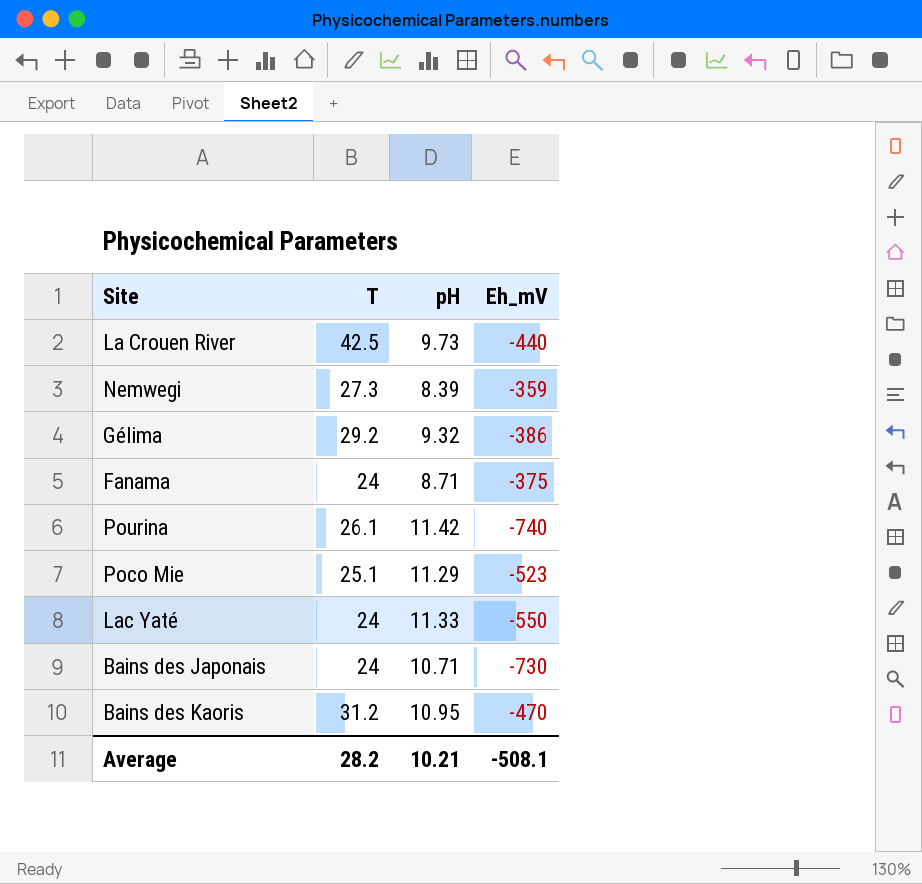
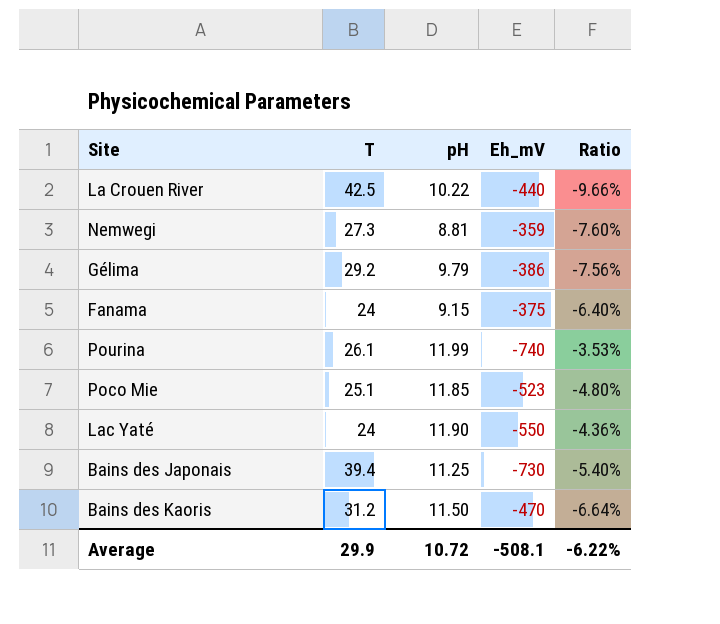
column Ratio | formula: none -> [T] / [Eh_mV]
La Crouen River | pH: 9.73 -> 10.22
Nemwegi | pH: 8.39 -> 8.81
Gélima | pH: 9.32 -> 9.79
Fanama | pH: 8.71 -> 9.15
Pourina | pH: 11.42 -> 11.99
Poco Mie | pH: 11.29 -> 11.85
Lac Yaté | pH: 11.33 -> 11.90
Bains des Japonais | T: 24 -> 39.4
Bains des Japonais | pH: 10.71 -> 11.25
Bains des Kaoris | pH: 10.95 -> 11.50
Average | T: 28.2 -> 29.9
Average | pH: 10.21 -> 10.72

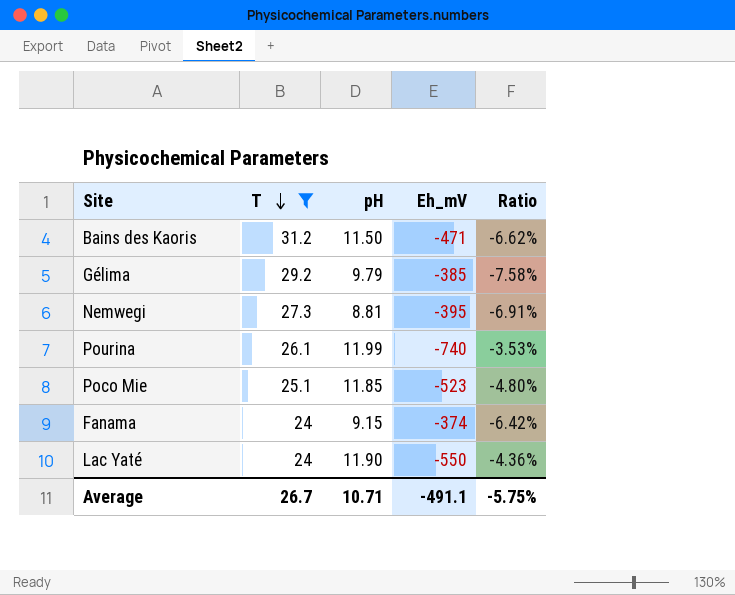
filter: none -> T <= 31.2
row order: none -> T descending
Bains des Kaoris | Eh_mV: -470 -> -471
Bains des Kaoris | Ratio: -6.64% -> -6.62%
Gélima | Eh_mV: -386 -> -385
Gélima | Ratio: -7.56% -> -7.58%
Nemwegi | Eh_mV: -359 -> -395
Nemwegi | Ratio: -7.60% -> -6.91%
Fanama | Eh_mV: -375 -> -374
Fanama | Ratio: -6.40% -> -6.42%
Average | T: 29.9 -> 26.7
Average | pH: 10.72 -> 10.71
Average | Eh_mV: -508.1 -> -491.1
Average | Ratio: -6.22% -> -5.75%

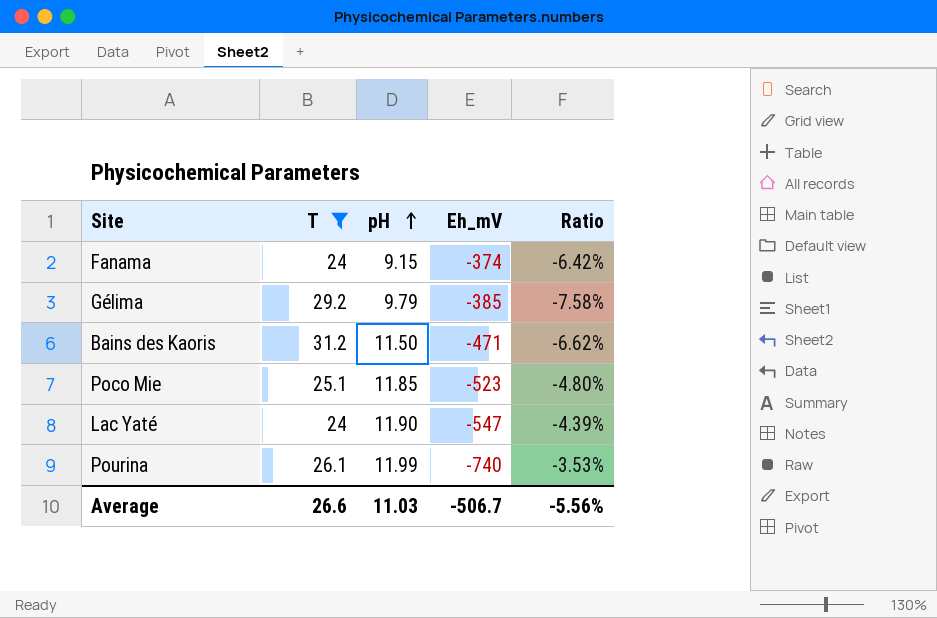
row order: T descending -> pH ascending
row Nemwegi: 27.3 | 8.81 | -395 | -6.91% -> none
Lac Yaté | Eh_mV: -550 -> -547
Lac Yaté | Ratio: -4.36% -> -4.39%
Average | T: 26.7 -> 26.6
Average | pH: 10.71 -> 11.03
Average | Eh_mV: -491.1 -> -506.7
Average | Ratio: -5.75% -> -5.56%

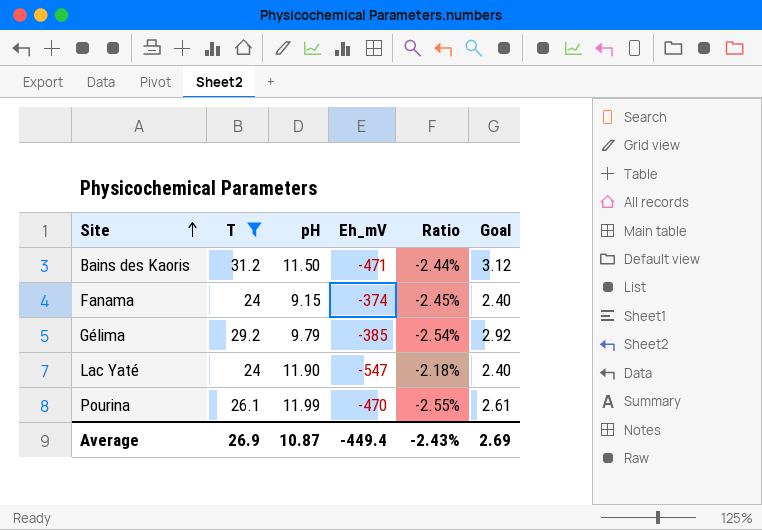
row order: pH ascending -> Site ascending
column Ratio | formula: [T] / [Eh_mV] -> [pH] / [Eh_mV]
column Goal | formula: none -> [T] * 0.1
row Poco Mie: 25.1 | 11.85 | -523 | -4.80% -> none
Pourina | Eh_mV: -740 -> -470
Average | T: 26.6 -> 26.9
Average | pH: 11.03 -> 10.87
Average | Eh_mV: -506.7 -> -449.4
Average | Ratio: -5.56% -> -2.43%

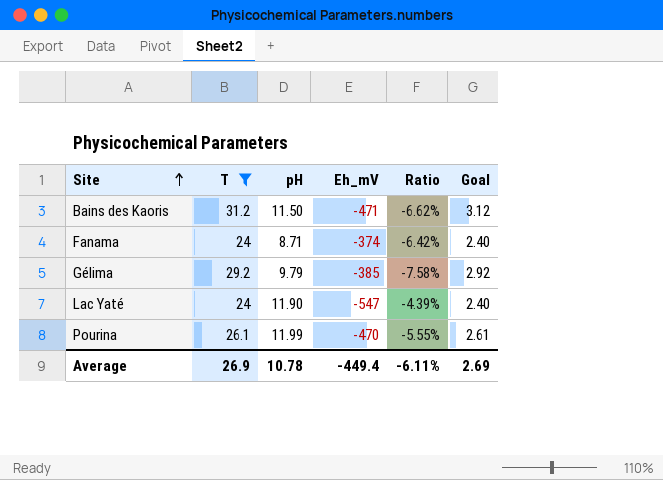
column Ratio | formula: [pH] / [Eh_mV] -> [T] / [Eh_mV]
Fanama | pH: 9.15 -> 8.71
Average | pH: 10.87 -> 10.78
Average | Ratio: -2.43% -> -6.11%

